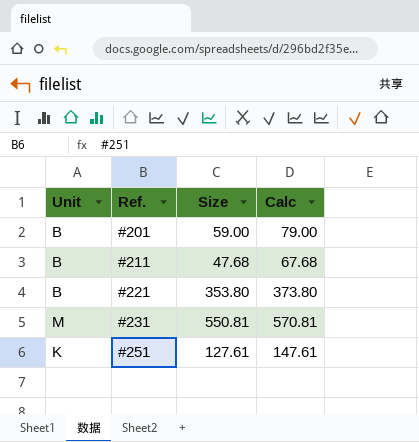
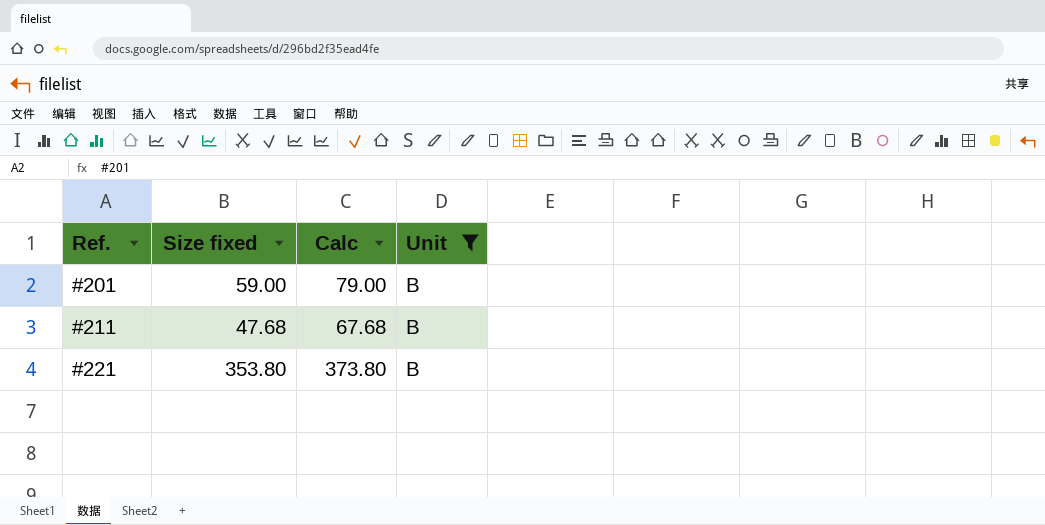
filter: none -> Unit = B
column name: Size -> Size fixed
column Unit | position: 1 -> 4

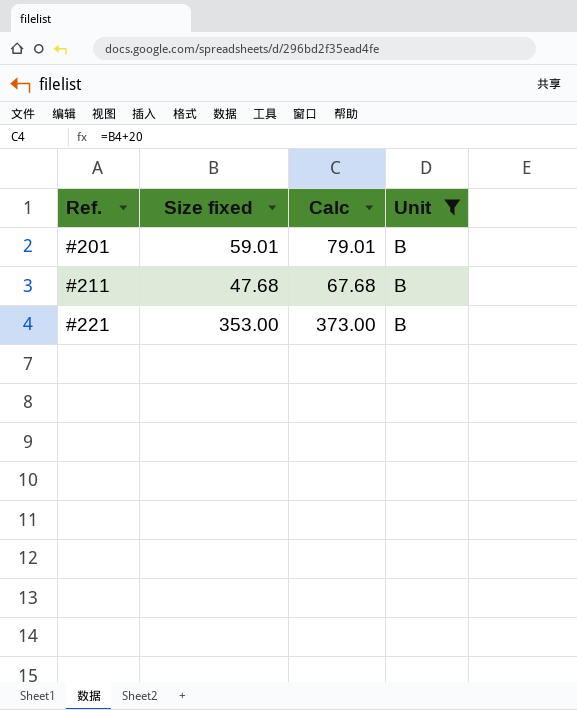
#201 | Size fixed: 59.00 -> 59.01
#201 | Calc: 79.00 -> 79.01
#221 | Size fixed: 353.80 -> 353.00
#221 | Calc: 373.80 -> 373.00

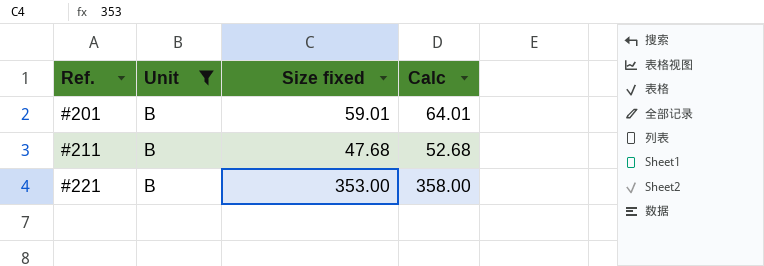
column Unit | position: 4 -> 2
column Calc | formula: [Size fixed] + 20 -> [Size fixed] + 5

